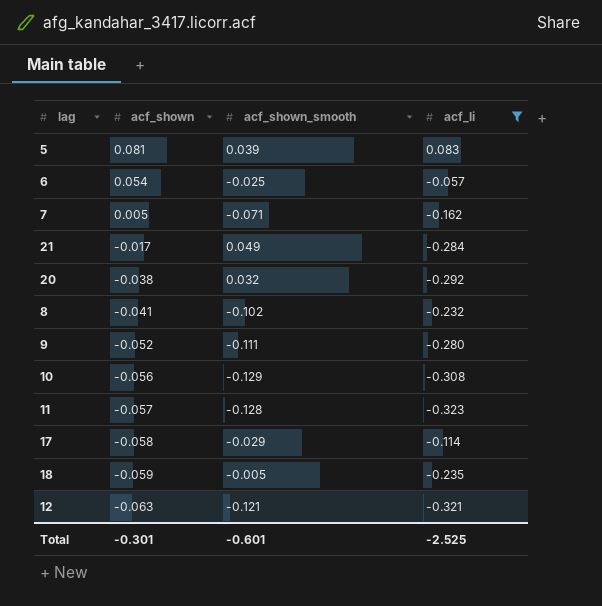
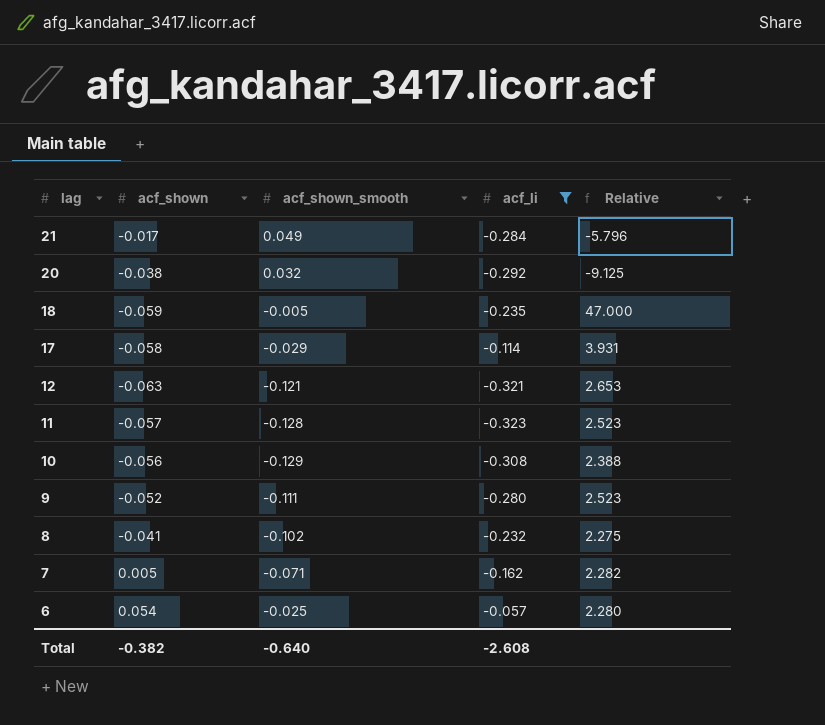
row order: acf_shown descending -> lag descending
column Relative | formula: none -> [acf_li] / [acf_shown_smooth]
row 5: 0.081 | 0.039 | 0.083 -> none
Total | acf_shown: -0.301 -> -0.382
Total | acf_shown_smooth: -0.601 -> -0.640
Total | acf_li: -2.525 -> -2.608

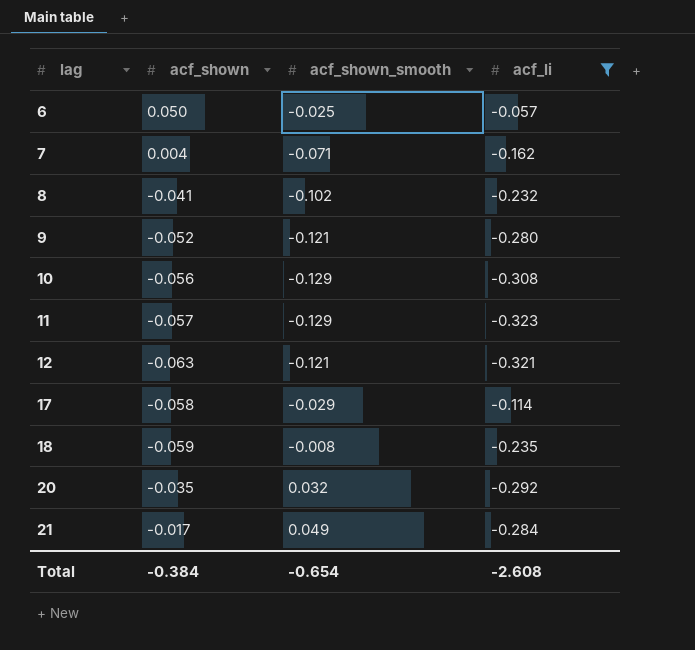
row order: lag descending -> lag ascending
column Relative | formula: [acf_li] / [acf_shown_smooth] -> none
6 | acf_shown: 0.054 -> 0.050
7 | acf_shown: 0.005 -> 0.004
9 | acf_shown_smooth: -0.111 -> -0.121
11 | acf_shown_smooth: -0.128 -> -0.129
18 | acf_shown_smooth: -0.005 -> -0.008
20 | acf_shown: -0.038 -> -0.035
Total | acf_shown: -0.382 -> -0.384
Total | acf_shown_smooth: -0.640 -> -0.654

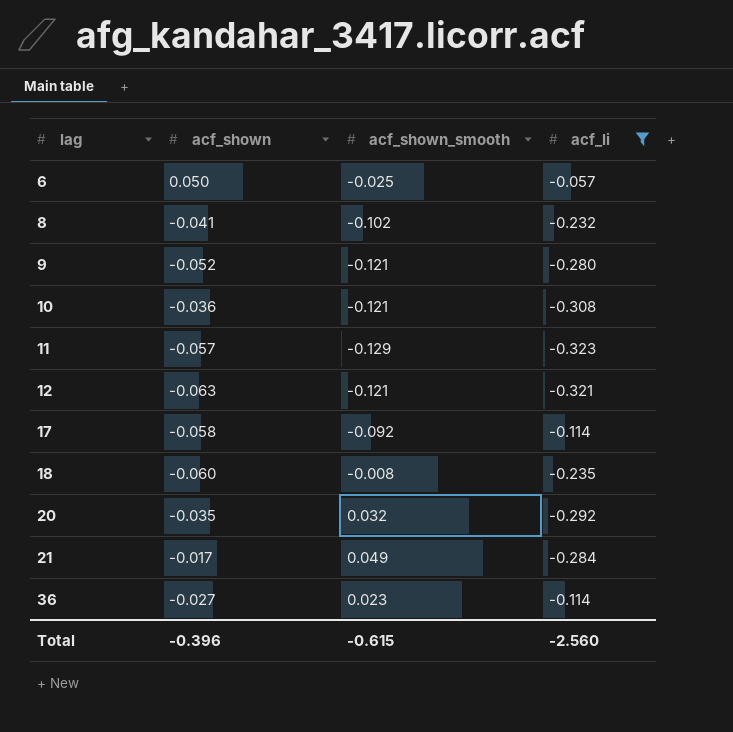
row 7: 0.004 | -0.071 | -0.162 -> none
10 | acf_shown: -0.056 -> -0.036
10 | acf_shown_smooth: -0.129 -> -0.121
17 | acf_shown_smooth: -0.029 -> -0.092
18 | acf_shown: -0.059 -> -0.060
row 36: none -> -0.027 | 0.023 | -0.114
Total | acf_shown: -0.384 -> -0.396
Total | acf_shown_smooth: -0.654 -> -0.615
Total | acf_li: -2.608 -> -2.560

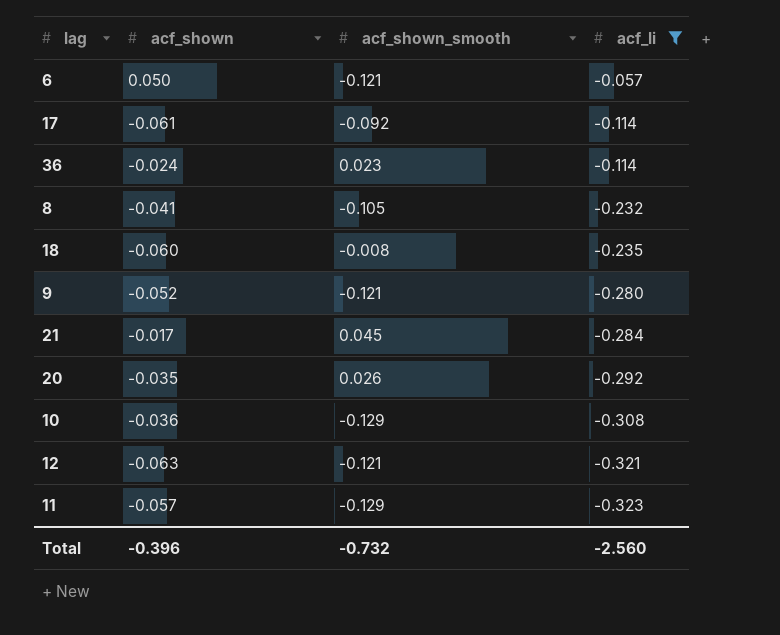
row order: lag ascending -> acf_li descending
6 | acf_shown_smooth: -0.025 -> -0.121
17 | acf_shown: -0.058 -> -0.061
36 | acf_shown: -0.027 -> -0.024
8 | acf_shown_smooth: -0.102 -> -0.105
21 | acf_shown_smooth: 0.049 -> 0.045
20 | acf_shown_smooth: 0.032 -> 0.026
10 | acf_shown_smooth: -0.121 -> -0.129
Total | acf_shown_smooth: -0.615 -> -0.732

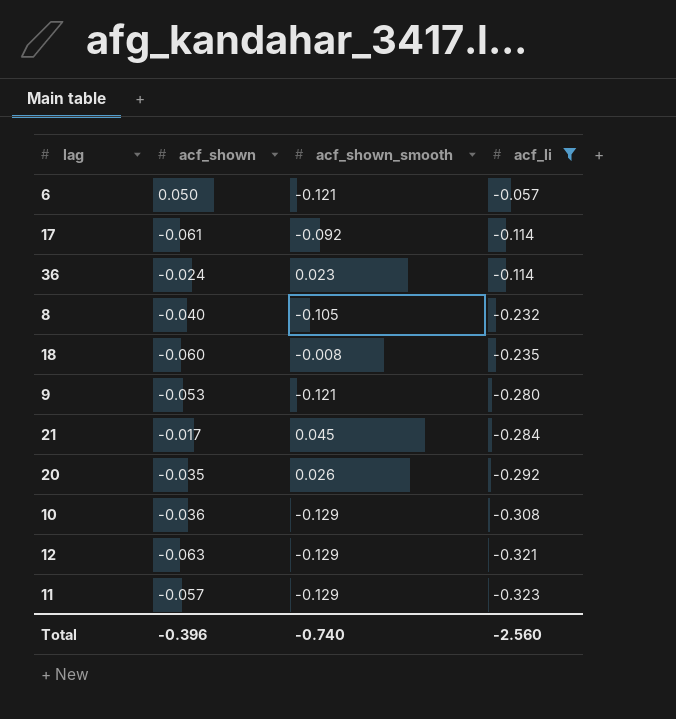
8 | acf_shown: -0.041 -> -0.040
9 | acf_shown: -0.052 -> -0.053
12 | acf_shown_smooth: -0.121 -> -0.129
Total | acf_shown_smooth: -0.732 -> -0.740

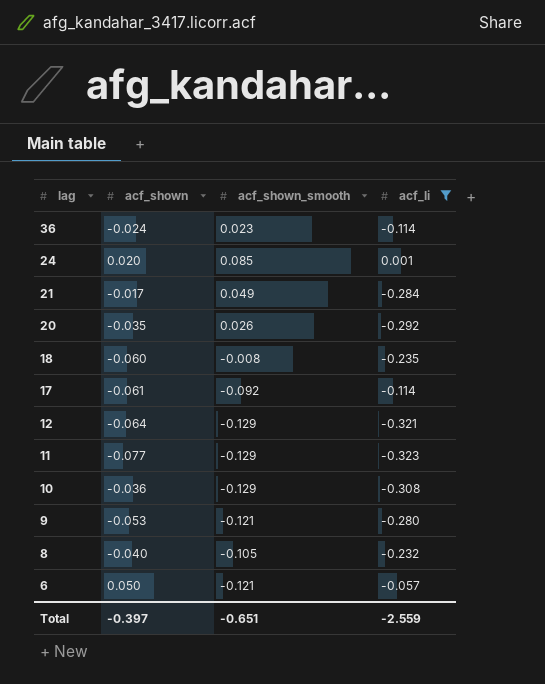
row order: acf_li descending -> lag descending
row 24: none -> 0.020 | 0.085 | 0.001
21 | acf_shown_smooth: 0.045 -> 0.049
12 | acf_shown: -0.063 -> -0.064
11 | acf_shown: -0.057 -> -0.077
Total | acf_shown: -0.396 -> -0.397
Total | acf_shown_smooth: -0.740 -> -0.651
Total | acf_li: -2.560 -> -2.559

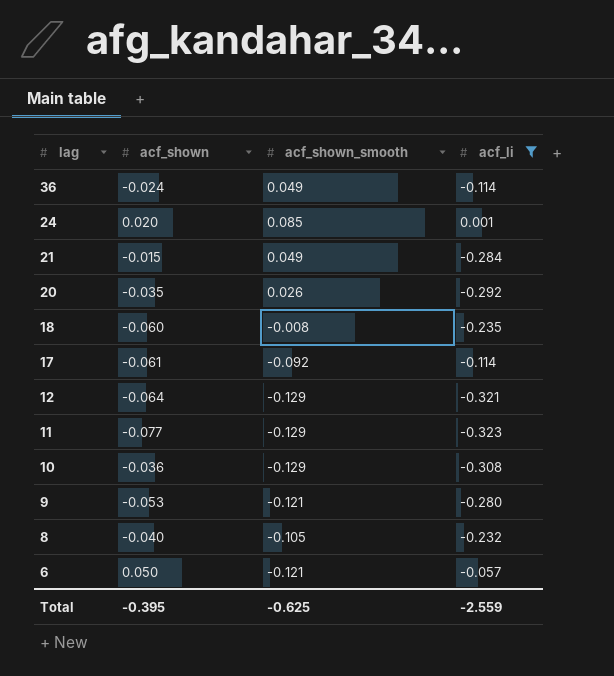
36 | acf_shown_smooth: 0.023 -> 0.049
21 | acf_shown: -0.017 -> -0.015
Total | acf_shown: -0.397 -> -0.395
Total | acf_shown_smooth: -0.651 -> -0.625

